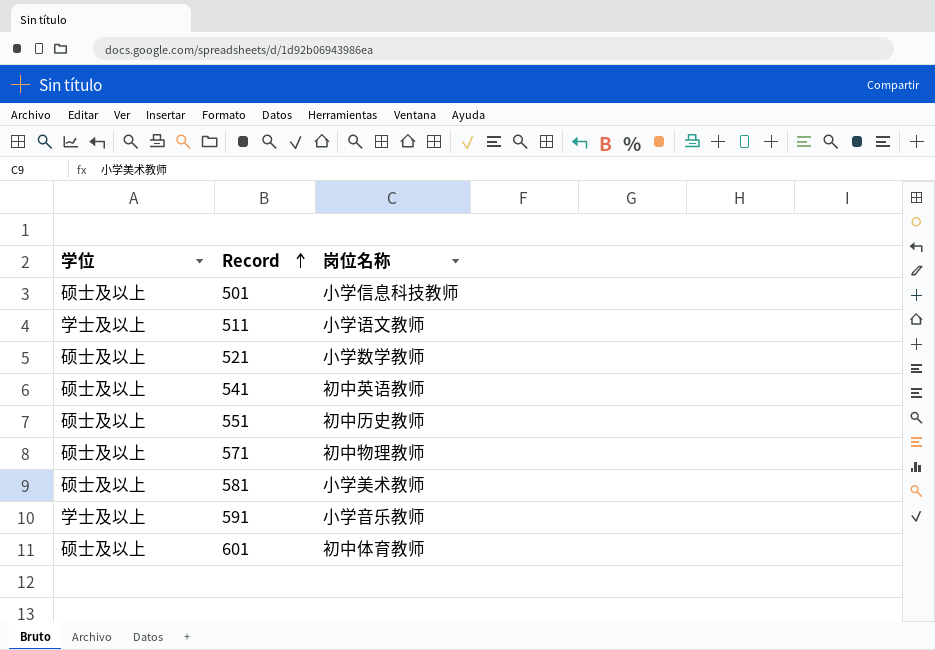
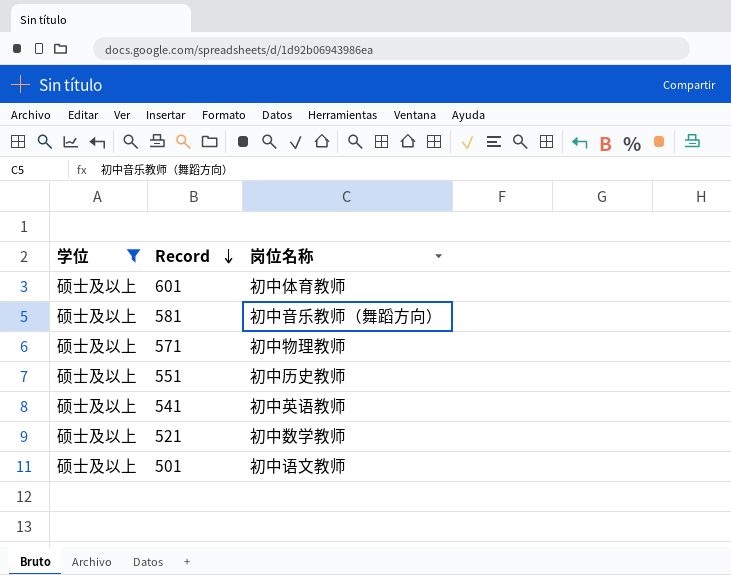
filter: none -> 学位 = 硕士及以上
row order: Record ascending -> Record descending
581 | 岗位名称: 小学美术教师 -> 初中音乐教师（舞蹈方向）
521 | 岗位名称: 小学数学教师 -> 初中数学教师
501 | 岗位名称: 小学信息科技教师 -> 初中语文教师

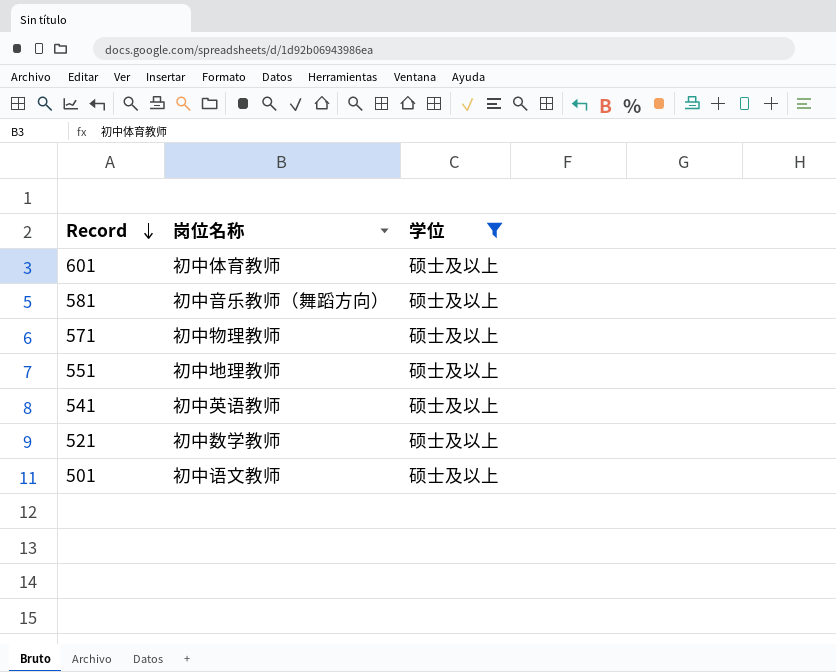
column 学位 | position: 1 -> 3
551 | 岗位名称: 初中历史教师 -> 初中地理教师

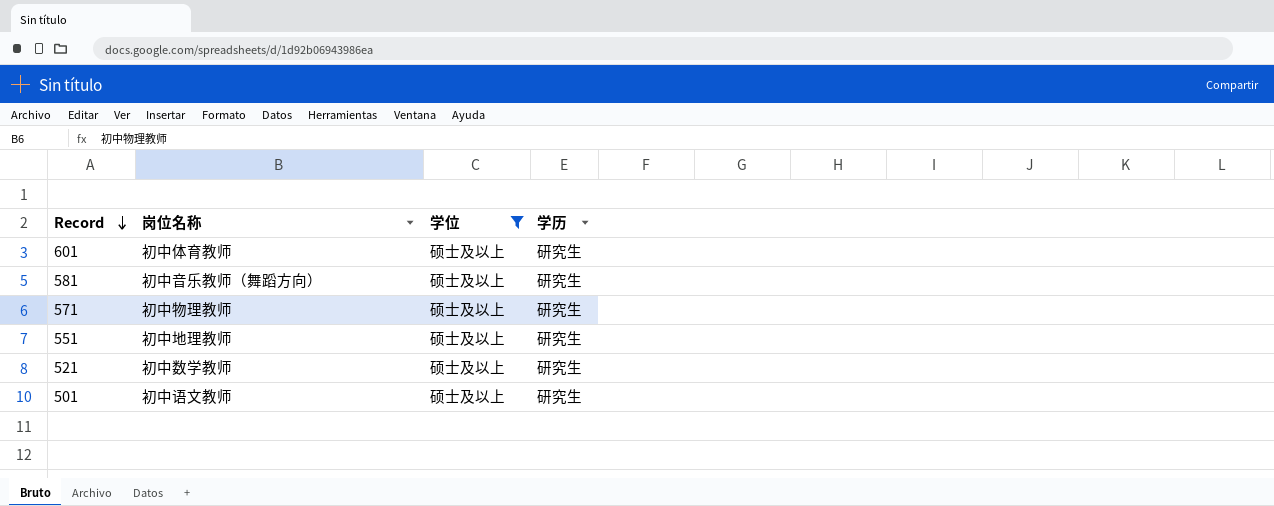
column 学历 | position: none -> 4
row 541: 初中英语教师 | 硕士及以上 -> none

